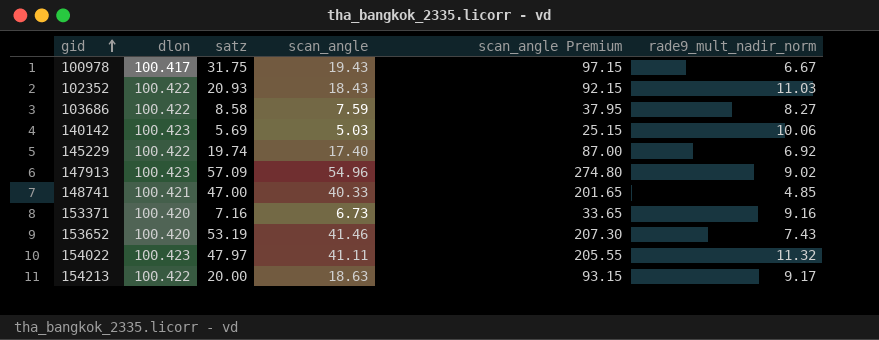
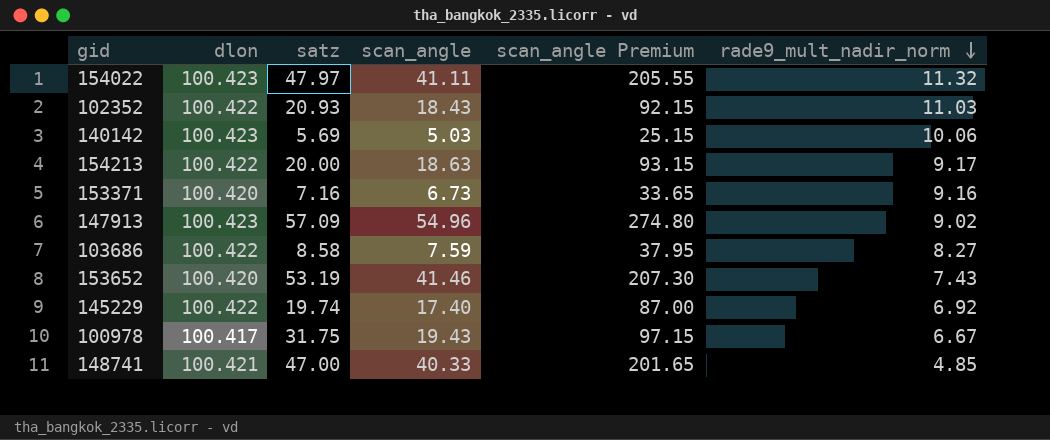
row order: gid ascending -> rade9_mult_nadir_norm descending

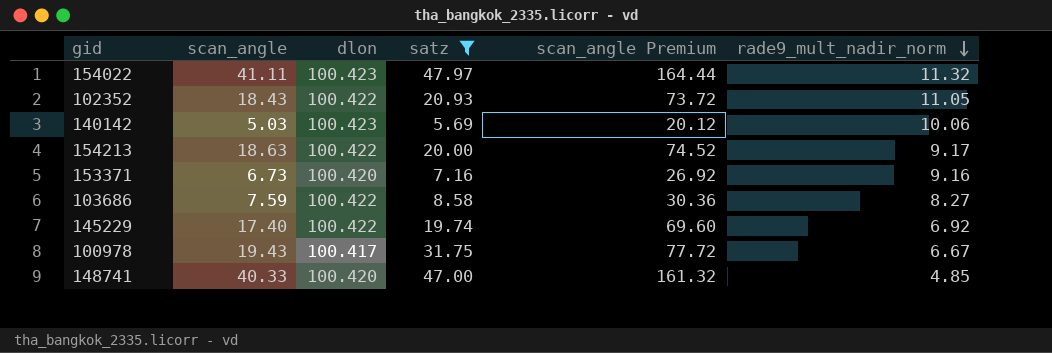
filter: none -> satz <= 47.97
column scan_angle | position: 4 -> 2
column scan_angle Premium | formula: [scan_angle] * 5 -> [scan_angle] * 4
102352 | rade9_mult_nadir_norm: 11.03 -> 11.05
148741 | dlon: 100.421 -> 100.420

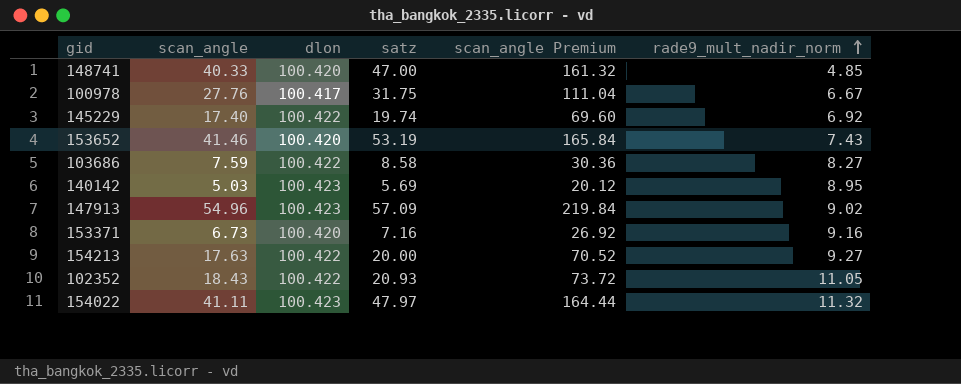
filter: satz <= 47.97 -> none
row order: rade9_mult_nadir_norm descending -> rade9_mult_nadir_norm ascending
100978 | scan_angle: 19.43 -> 27.76
100978 | scan_angle Premium: 77.72 -> 111.04
140142 | rade9_mult_nadir_norm: 10.06 -> 8.95
154213 | scan_angle: 18.63 -> 17.63
154213 | scan_angle Premium: 74.52 -> 70.52
154213 | rade9_mult_nadir_norm: 9.17 -> 9.27

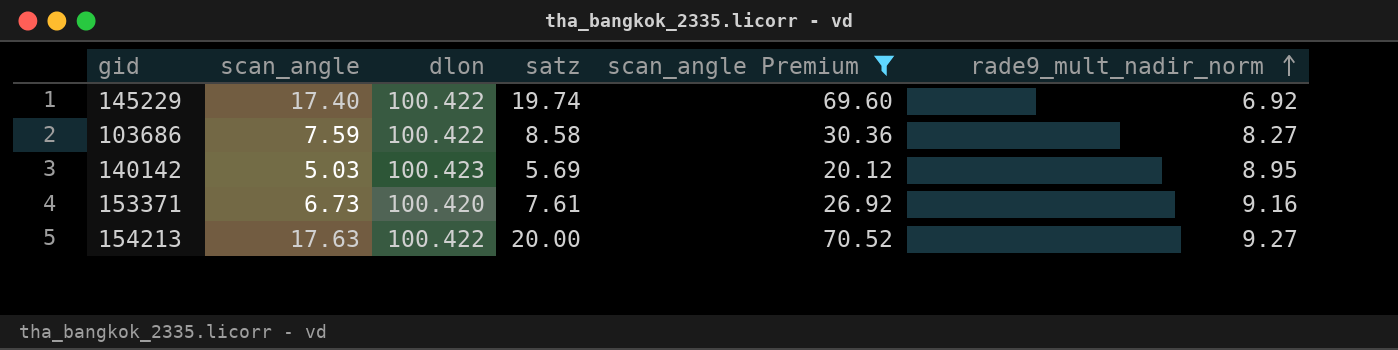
filter: none -> scan_angle Premium <= 70.52
153371 | satz: 7.16 -> 7.61

